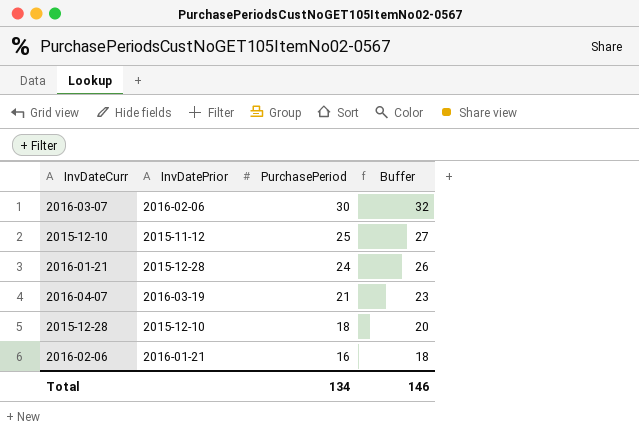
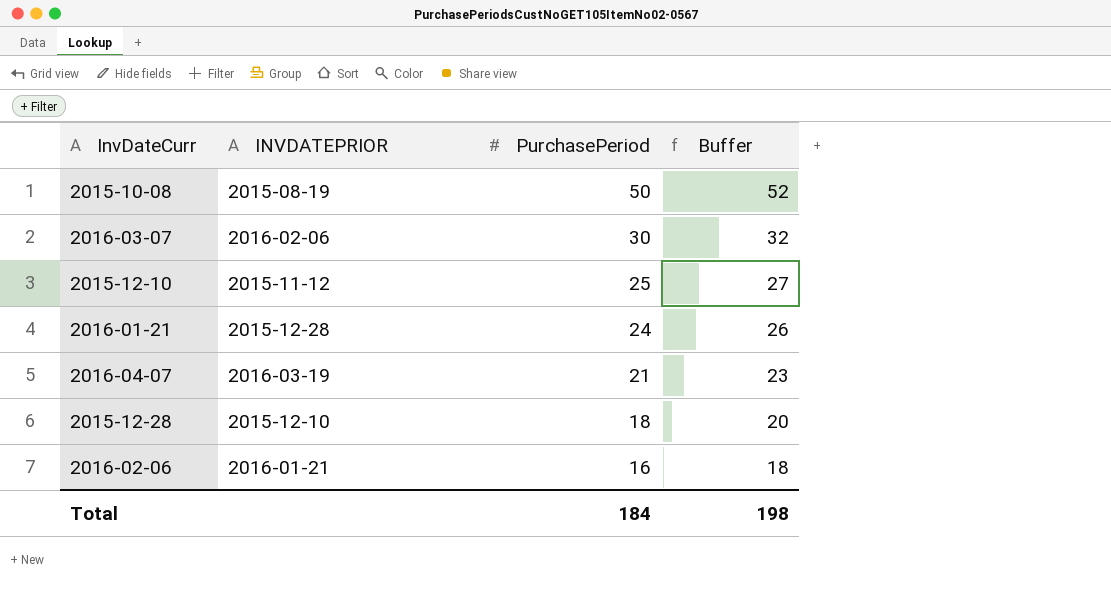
column name: InvDatePrior -> INVDATEPRIOR
row 2015-10-08: none -> 2015-08-19 | 50 | 52
Total | PurchasePeriod: 134 -> 184
Total | Buffer: 146 -> 198

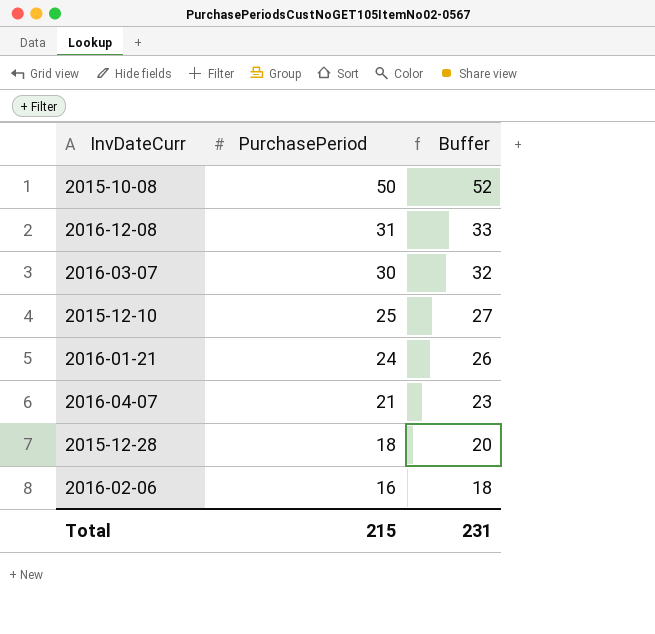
column INVDATEPRIOR | position: 2 -> none
row 2016-12-08: none -> 31 | 33
Total | PurchasePeriod: 184 -> 215
Total | Buffer: 198 -> 231

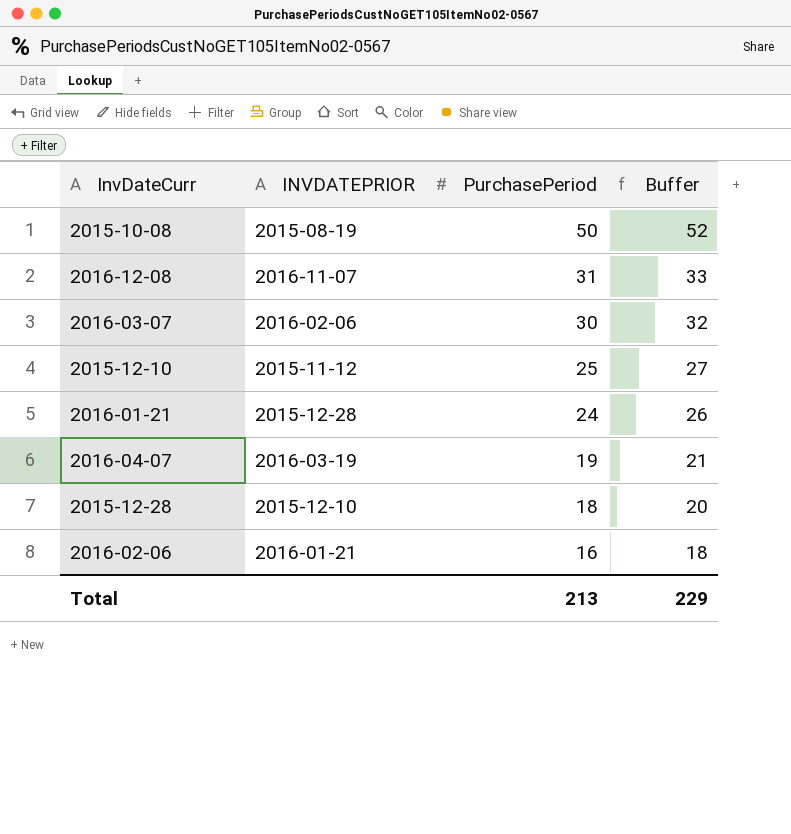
column INVDATEPRIOR | position: none -> 2
2016-04-07 | PurchasePeriod: 21 -> 19
2016-04-07 | Buffer: 23 -> 21
Total | PurchasePeriod: 215 -> 213
Total | Buffer: 231 -> 229

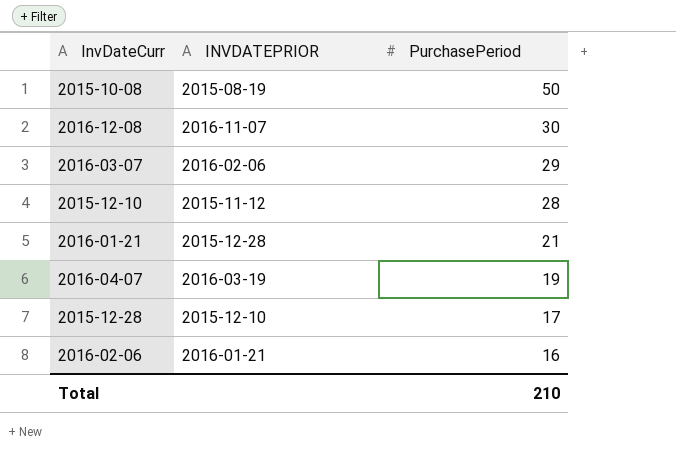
column Buffer | formula: [PurchasePeriod] + 2 -> none
2016-12-08 | PurchasePeriod: 31 -> 30
2016-03-07 | PurchasePeriod: 30 -> 29
2015-12-10 | PurchasePeriod: 25 -> 28
2016-01-21 | PurchasePeriod: 24 -> 21
2015-12-28 | PurchasePeriod: 18 -> 17
Total | PurchasePeriod: 213 -> 210

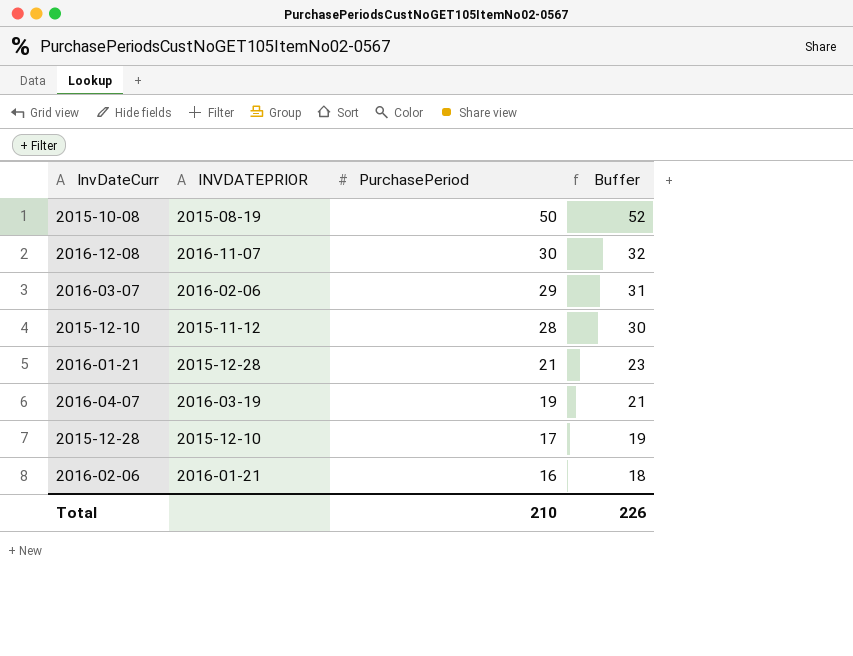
column Buffer | formula: none -> [PurchasePeriod] + 2

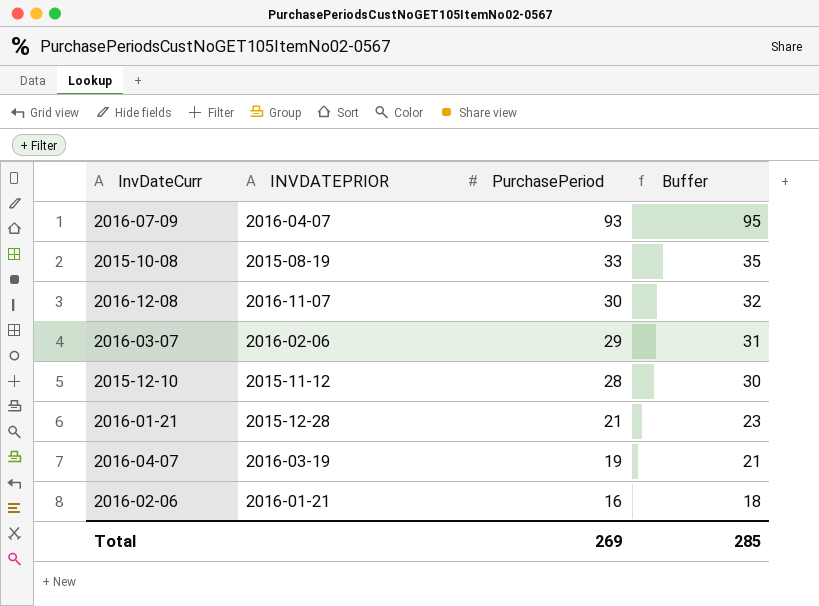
row 2015-12-28: 2015-12-10 | 17 | 19 -> none
row 2016-07-09: none -> 2016-04-07 | 93 | 95
2015-10-08 | PurchasePeriod: 50 -> 33
2015-10-08 | Buffer: 52 -> 35
Total | PurchasePeriod: 210 -> 269
Total | Buffer: 226 -> 285

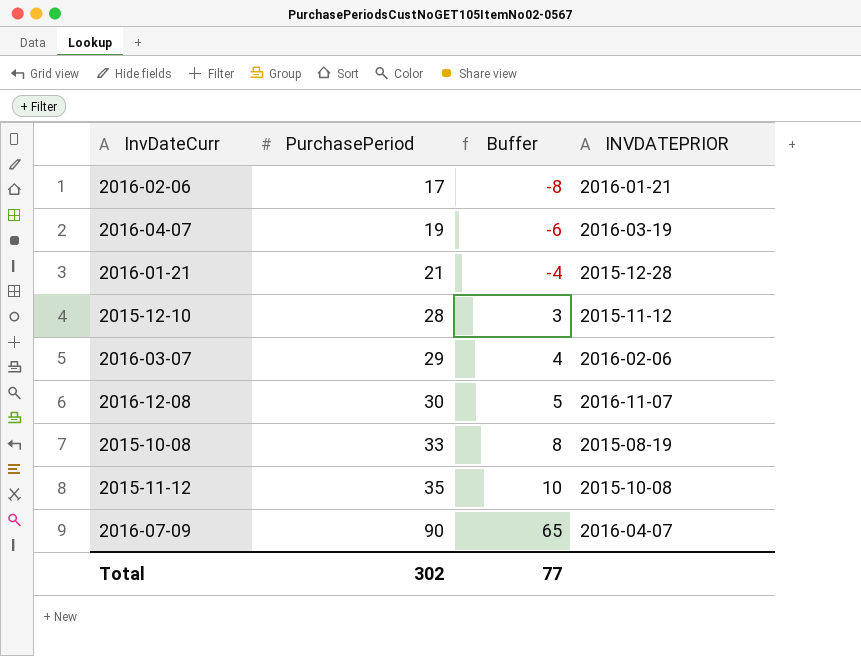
row order: PurchasePeriod descending -> PurchasePeriod ascending
column Buffer | formula: [PurchasePeriod] + 2 -> [PurchasePeriod] - 25
column INVDATEPRIOR | position: 2 -> 4
2016-02-06 | PurchasePeriod: 16 -> 17
row 2015-11-12: none -> 35 | 10 | 2015-10-08
2016-07-09 | PurchasePeriod: 93 -> 90
Total | PurchasePeriod: 269 -> 302
Total | Buffer: 285 -> 77

